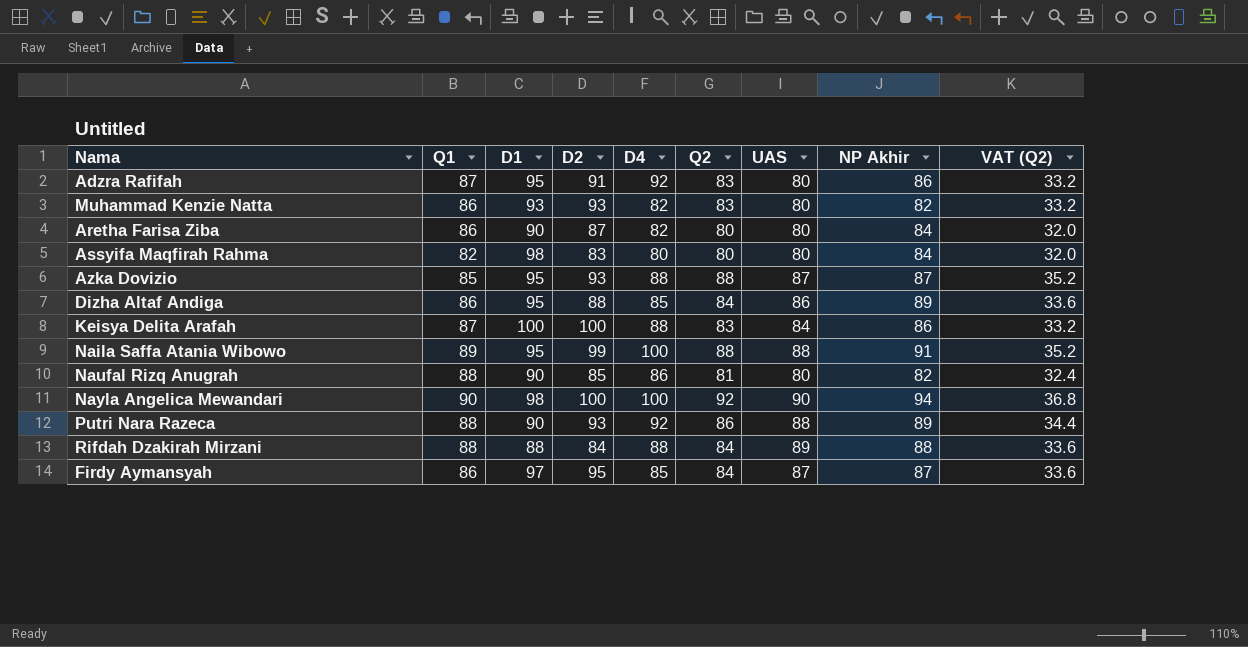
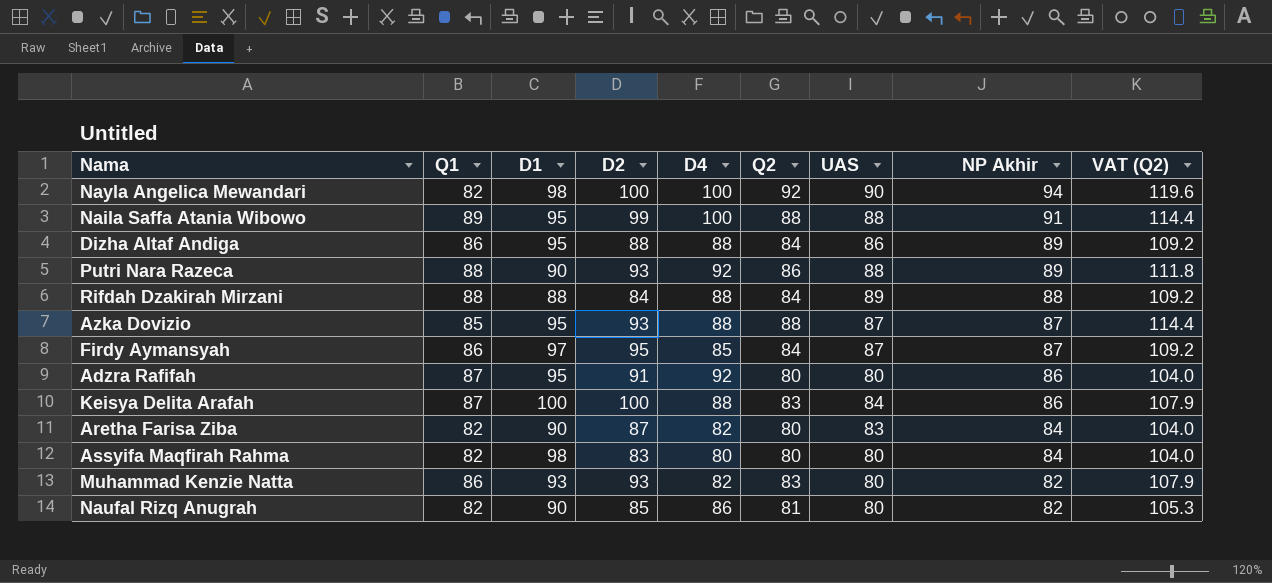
row order: none -> NP Akhir descending
column VAT (Q2) | formula: [Q2] * 0.4 -> [Q2] * 1.3
Nayla Angelica Mewandari | Q1: 90 -> 82
Dizha Altaf Andiga | D4: 85 -> 88
Adzra Rafifah | Q2: 83 -> 80
Aretha Farisa Ziba | Q1: 86 -> 82
Aretha Farisa Ziba | UAS: 80 -> 83
Naufal Rizq Anugrah | Q1: 88 -> 82

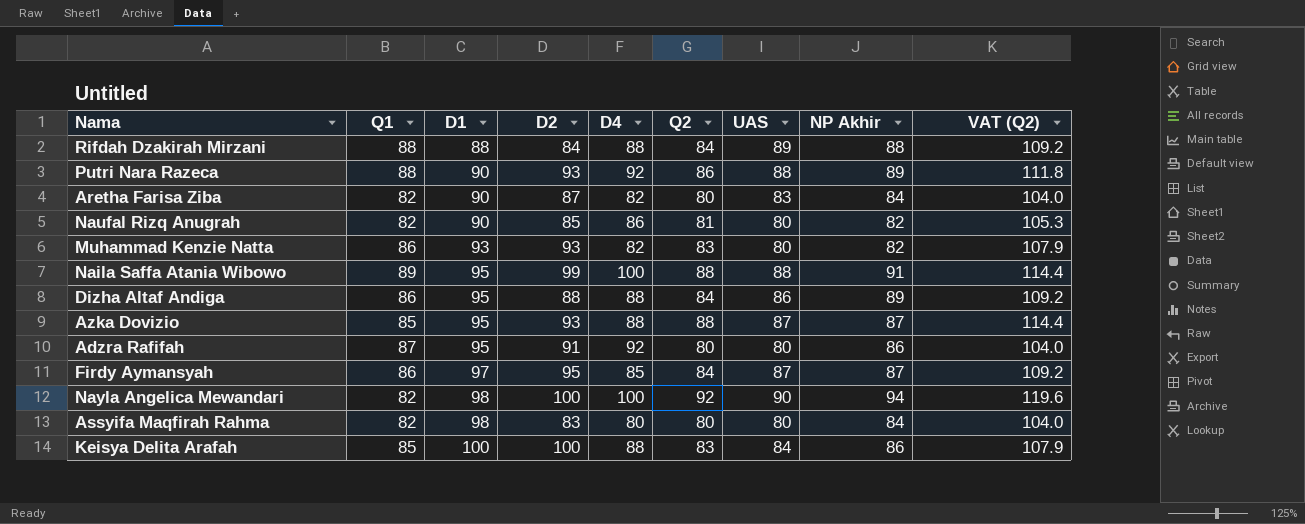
row order: NP Akhir descending -> D1 ascending
Keisya Delita Arafah | Q1: 87 -> 85

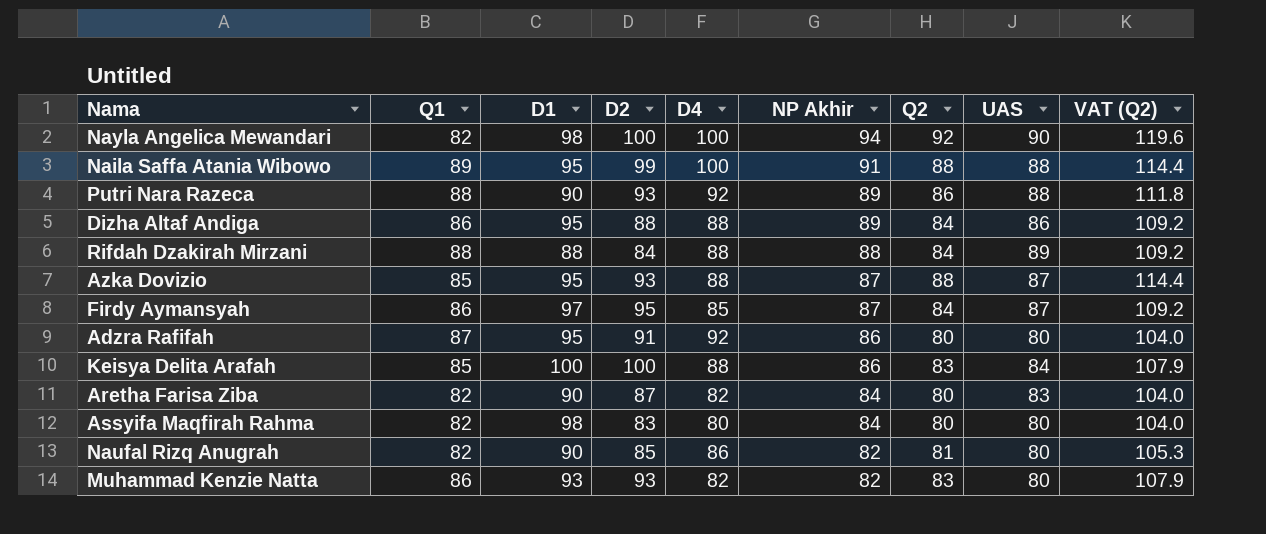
row order: D1 ascending -> NP Akhir descending
column NP Akhir | position: 8 -> 6

